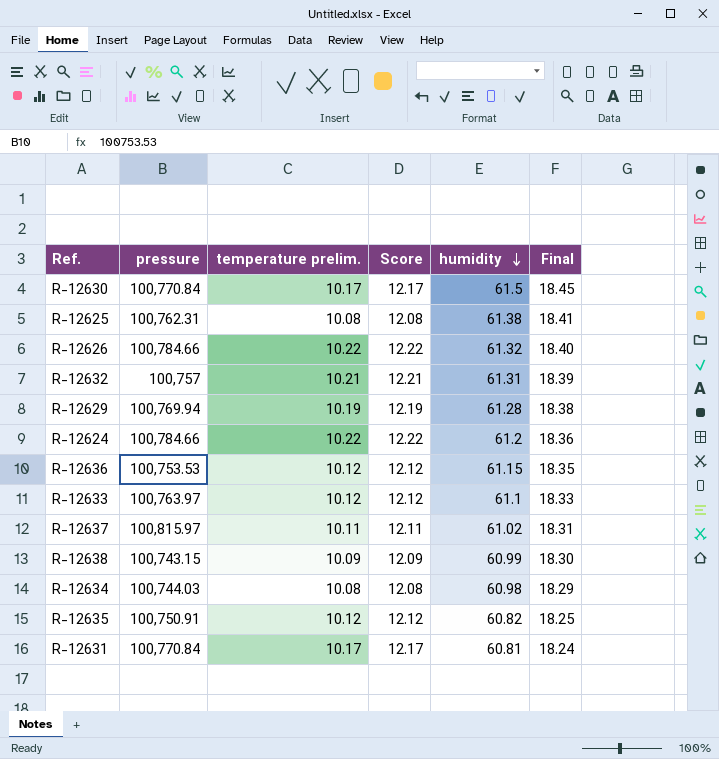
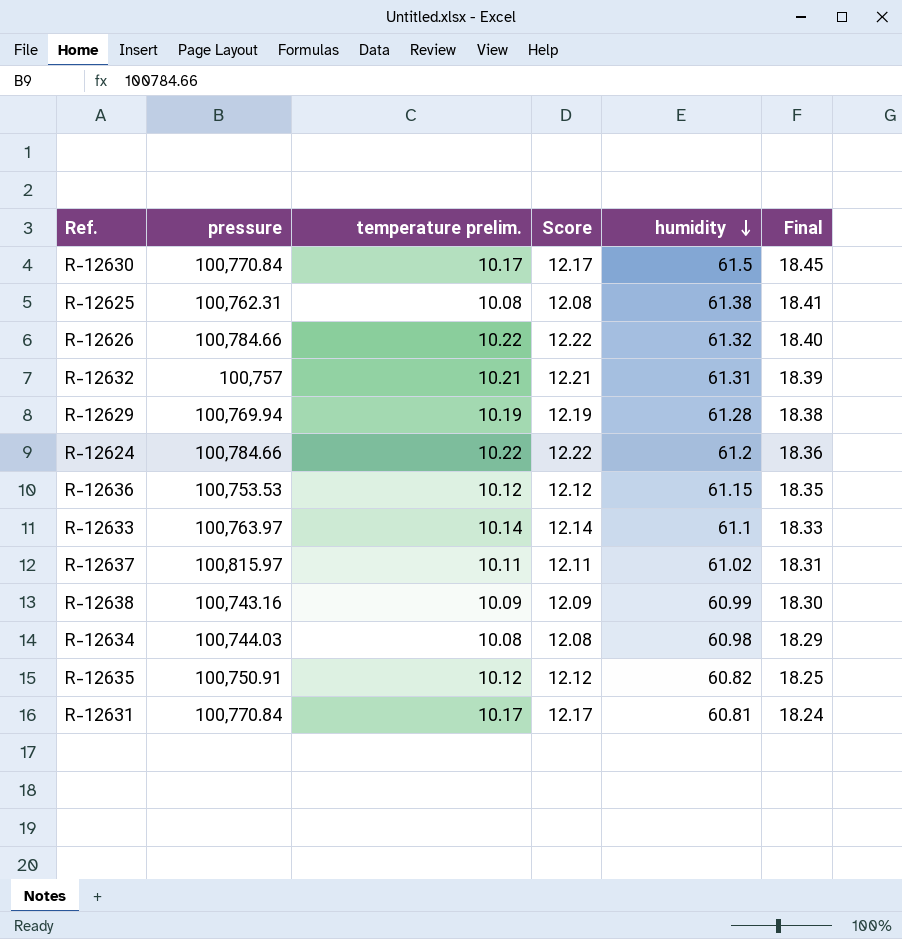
R-12633 | temperature prelim.: 10.12 -> 10.14
R-12633 | Score: 12.12 -> 12.14
R-12638 | pressure: 100,743.15 -> 100,743.16

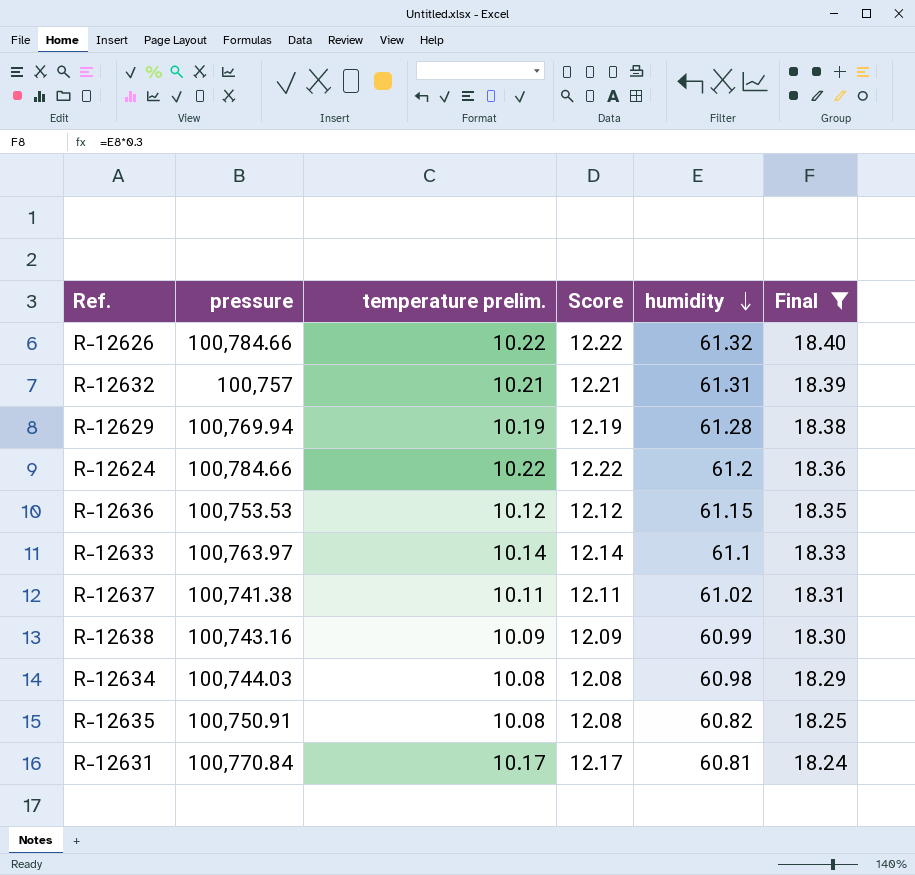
filter: none -> Final <= 18.40
R-12637 | pressure: 100,815.97 -> 100,741.38
R-12635 | temperature prelim.: 10.12 -> 10.08
R-12635 | Score: 12.12 -> 12.08

